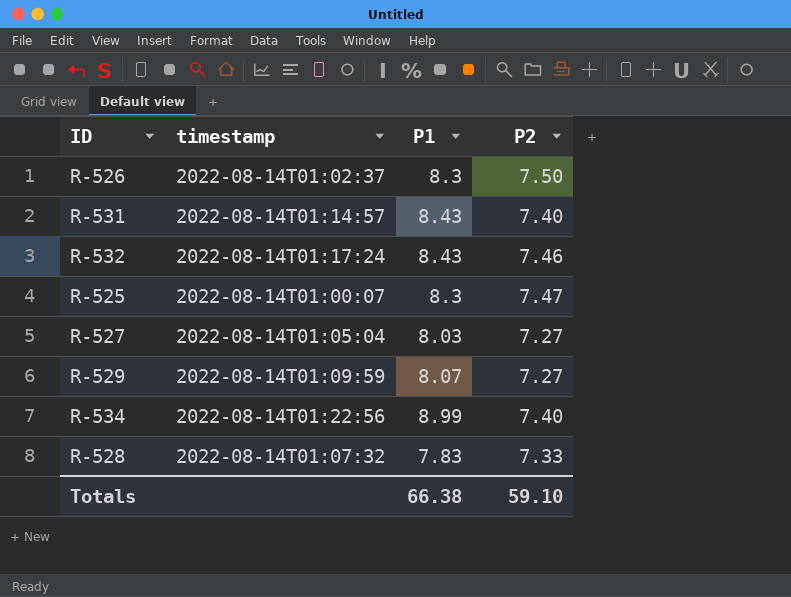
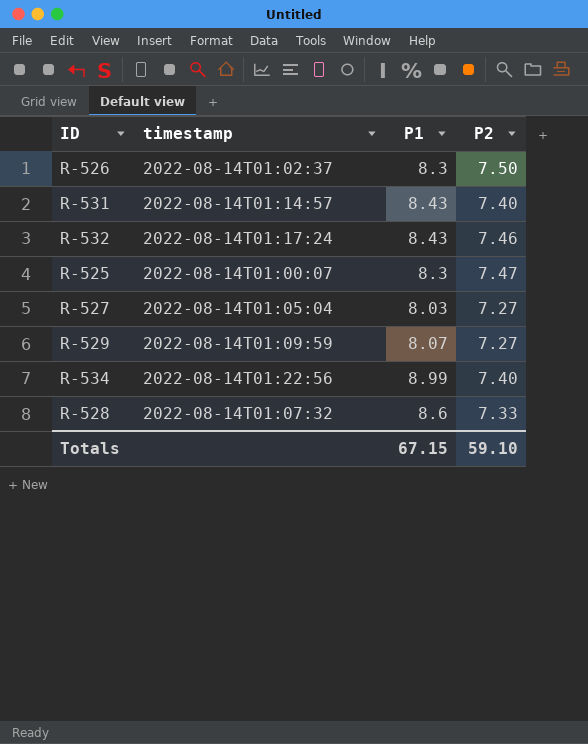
R-528 | P1: 7.83 -> 8.6
Totals | P1: 66.38 -> 67.15

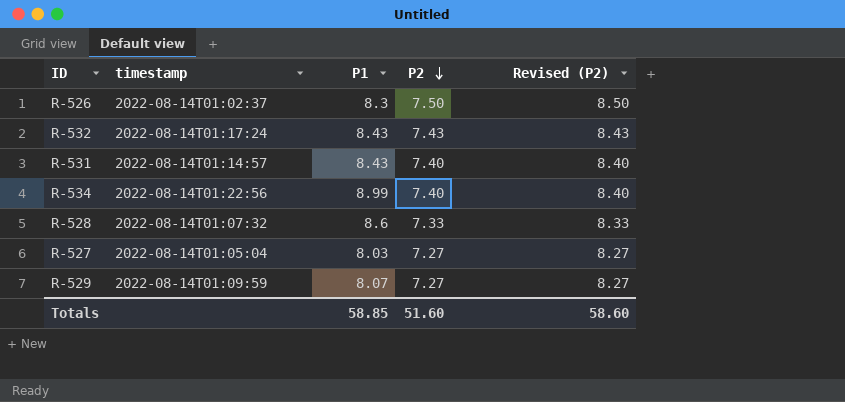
row order: none -> P2 descending
column Revised (P2) | formula: none -> [P2] + 1
row R-525: 2022-08-14T01:00:07 | 8.3 | 7.47 -> none
R-532 | P2: 7.46 -> 7.43
Totals | P1: 67.15 -> 58.85
Totals | P2: 59.10 -> 51.60

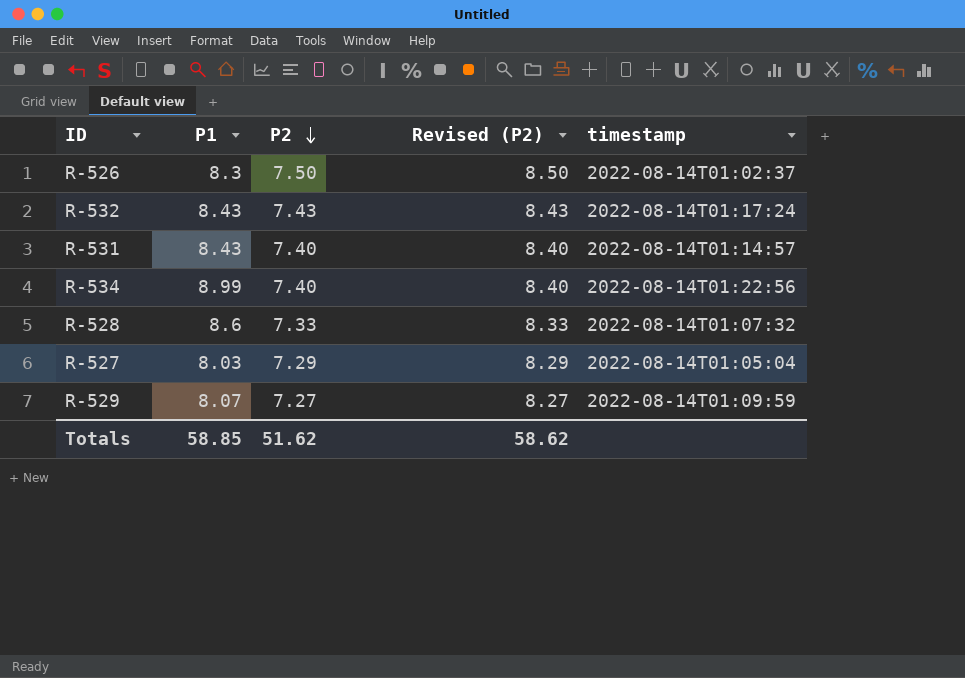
column timestamp | position: 2 -> 5
R-527 | P2: 7.27 -> 7.29
R-527 | Revised (P2): 8.27 -> 8.29
Totals | P2: 51.60 -> 51.62
Totals | Revised (P2): 58.60 -> 58.62

